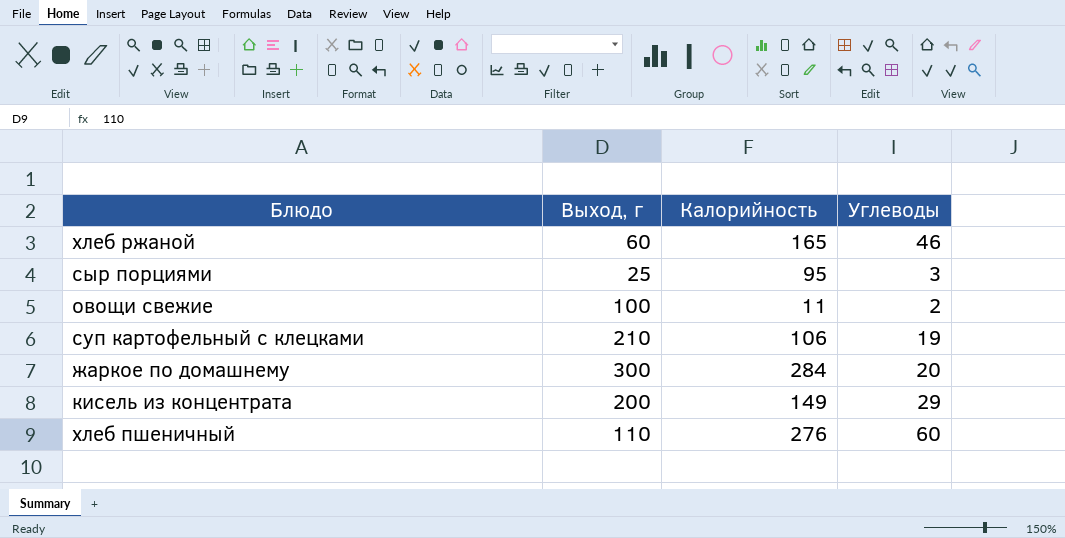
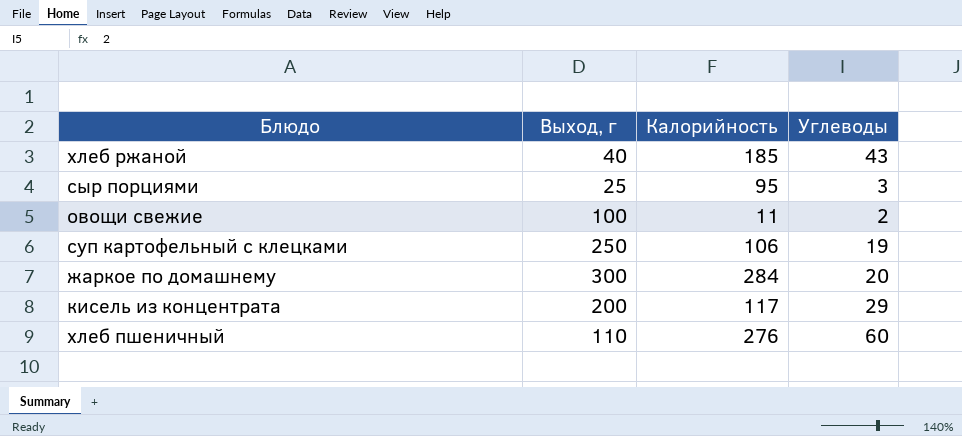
хлеб ржаной | Выход, г: 60 -> 40
хлеб ржаной | Калорийность: 165 -> 185
хлеб ржаной | Углеводы: 46 -> 43
суп картофельный с клецками | Выход, г: 210 -> 250
кисель из концентрата | Калорийность: 149 -> 117

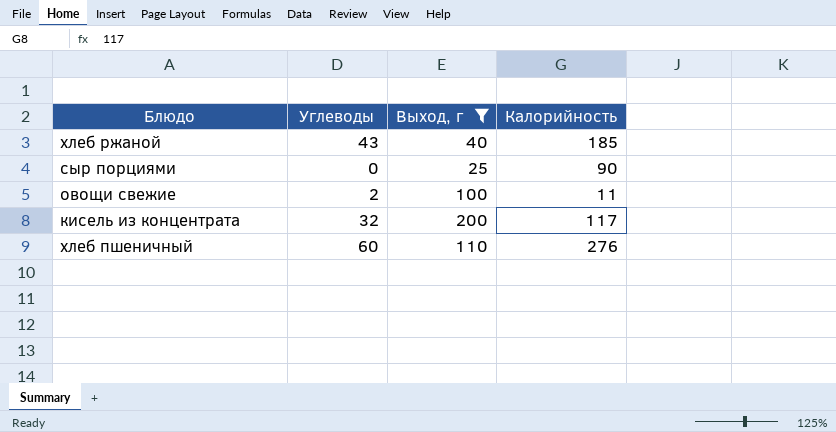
filter: none -> Выход, г <= 200
column Углеводы | position: 4 -> 2
сыр порциями | Углеводы: 3 -> 0
сыр порциями | Калорийность: 95 -> 90
кисель из концентрата | Углеводы: 29 -> 32

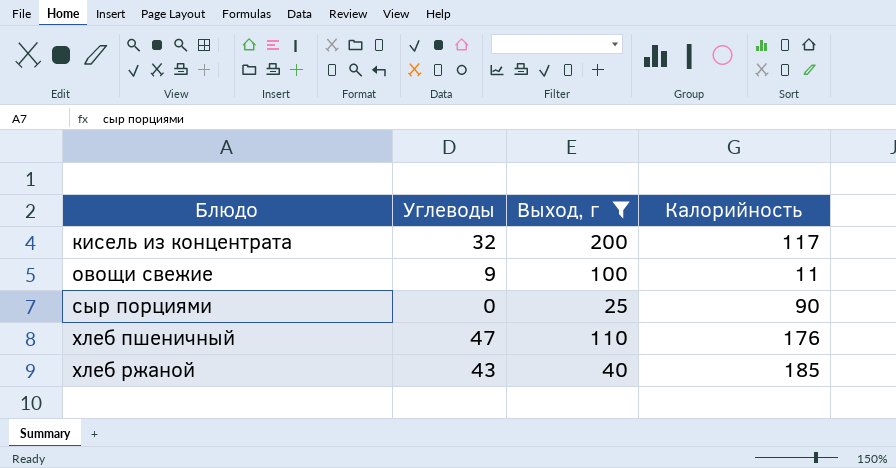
row order: none -> Блюдо ascending
овощи свежие | Углеводы: 2 -> 9
хлеб пшеничный | Углеводы: 60 -> 47
хлеб пшеничный | Калорийность: 276 -> 176

